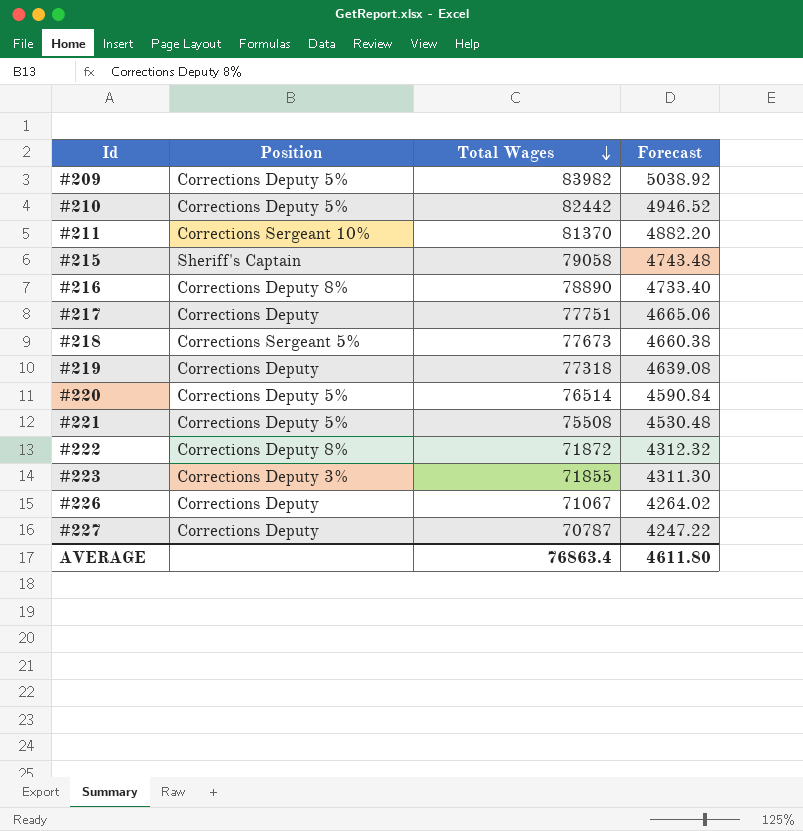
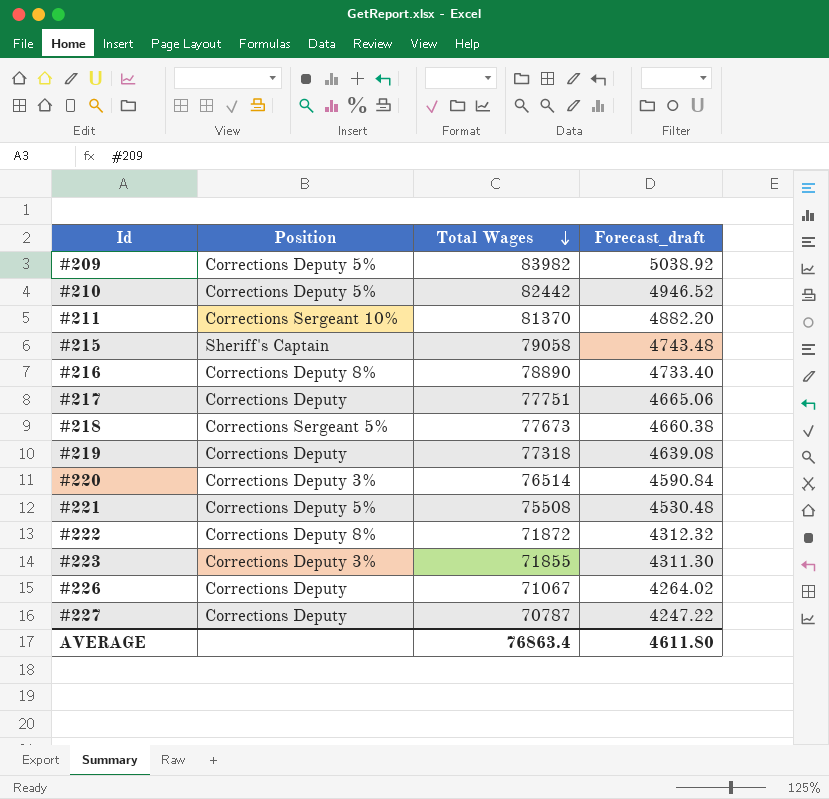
column name: Forecast -> Forecast_draft
#220 | Position: Corrections Deputy 5% -> Corrections Deputy 3%

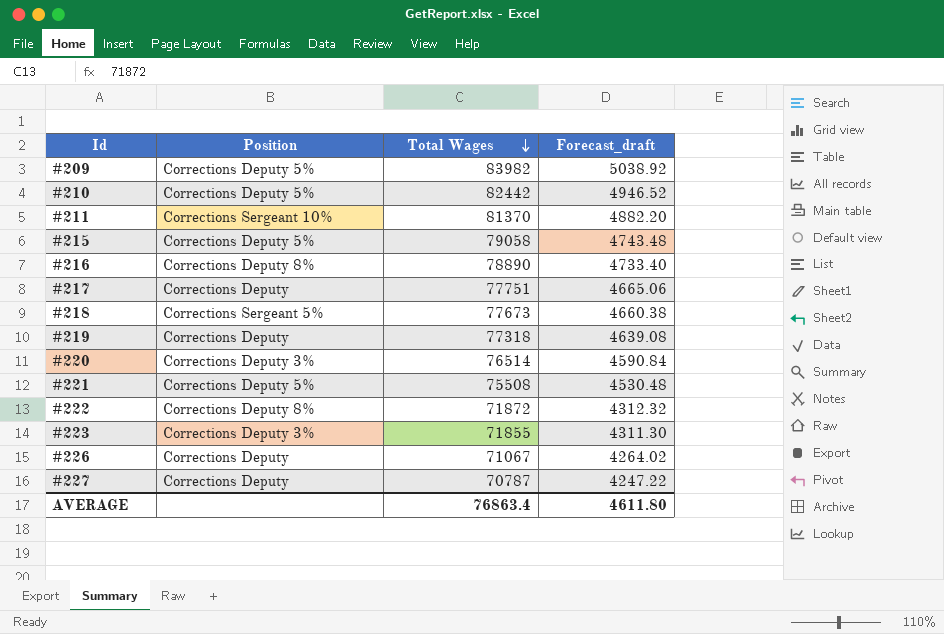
#215 | Position: Sheriff's Captain -> Corrections Deputy 5%

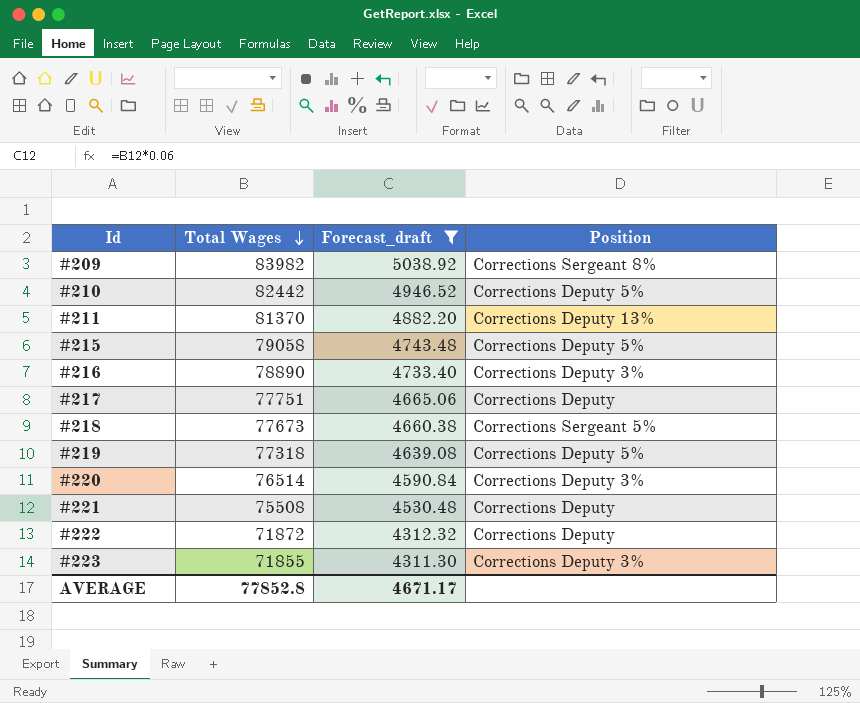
filter: none -> Forecast_draft >= 4311.30
column Position | position: 2 -> 4
#209 | Position: Corrections Deputy 5% -> Corrections Sergeant 8%
#211 | Position: Corrections Sergeant 10% -> Corrections Deputy 13%
#216 | Position: Corrections Deputy 8% -> Corrections Deputy 3%
#219 | Position: Corrections Deputy -> Corrections Deputy 5%
#221 | Position: Corrections Deputy 5% -> Corrections Deputy
#222 | Position: Corrections Deputy 8% -> Corrections Deputy
AVERAGE | Total Wages: 76863.4 -> 77852.8
AVERAGE | Forecast_draft: 4611.80 -> 4671.17

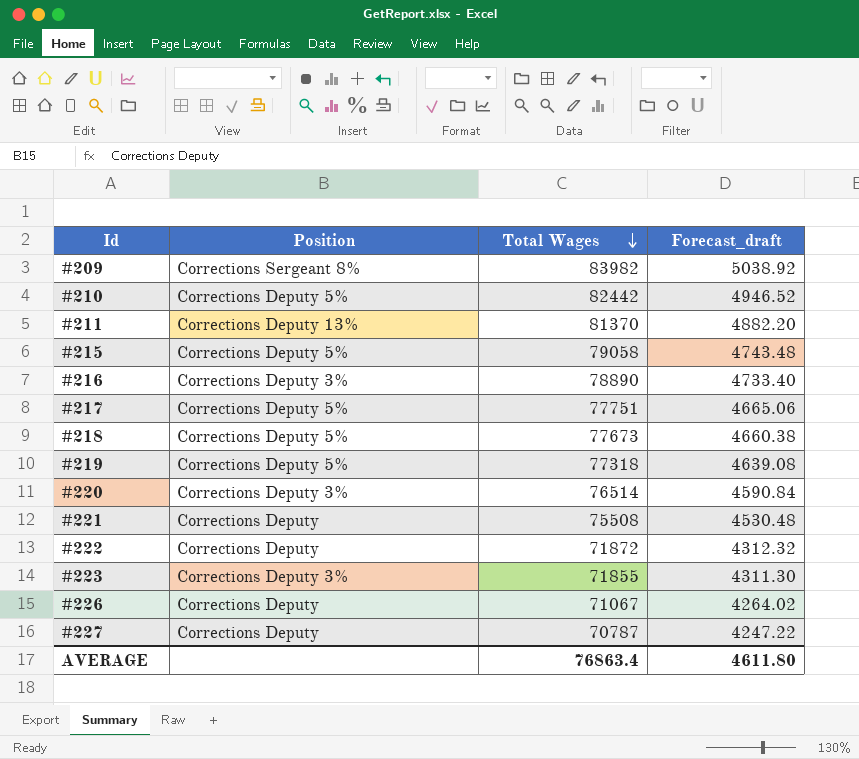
filter: Forecast_draft >= 4311.30 -> none
column Position | position: 4 -> 2
#217 | Position: Corrections Deputy -> Corrections Deputy 5%
#218 | Position: Corrections Sergeant 5% -> Corrections Deputy 5%
AVERAGE | Total Wages: 77852.8 -> 76863.4
AVERAGE | Forecast_draft: 4671.17 -> 4611.80

